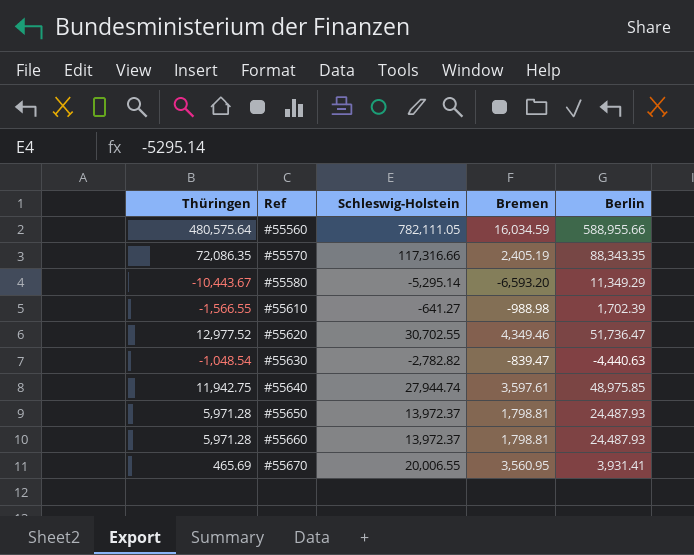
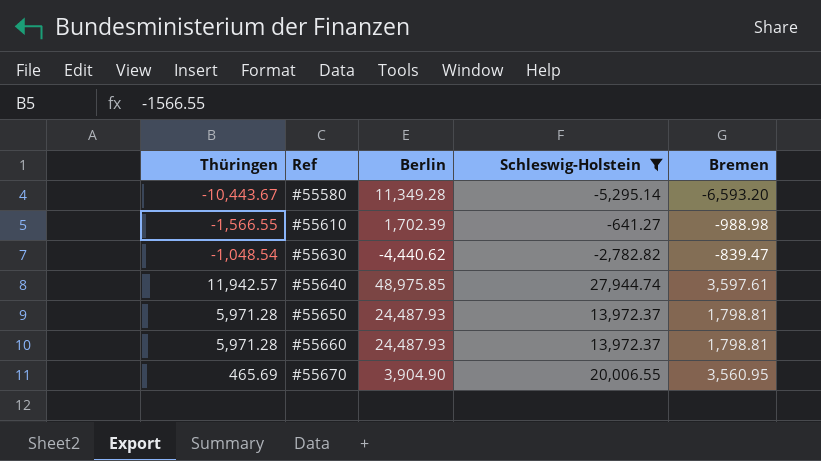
filter: none -> Schleswig-Holstein <= 27,944.74
column Berlin | position: 5 -> 3
#55580 | Berlin: 11,349.29 -> 11,349.28
#55630 | Berlin: -4,440.63 -> -4,440.62
#55640 | Thüringen: 11,942.75 -> 11,942.57
#55670 | Berlin: 3,931.41 -> 3,904.90

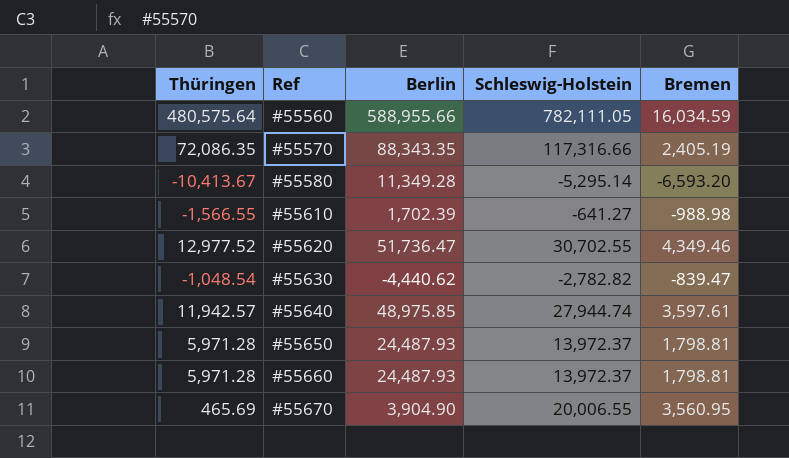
filter: Schleswig-Holstein <= 27,944.74 -> none
#55580 | Thüringen: -10,443.67 -> -10,413.67

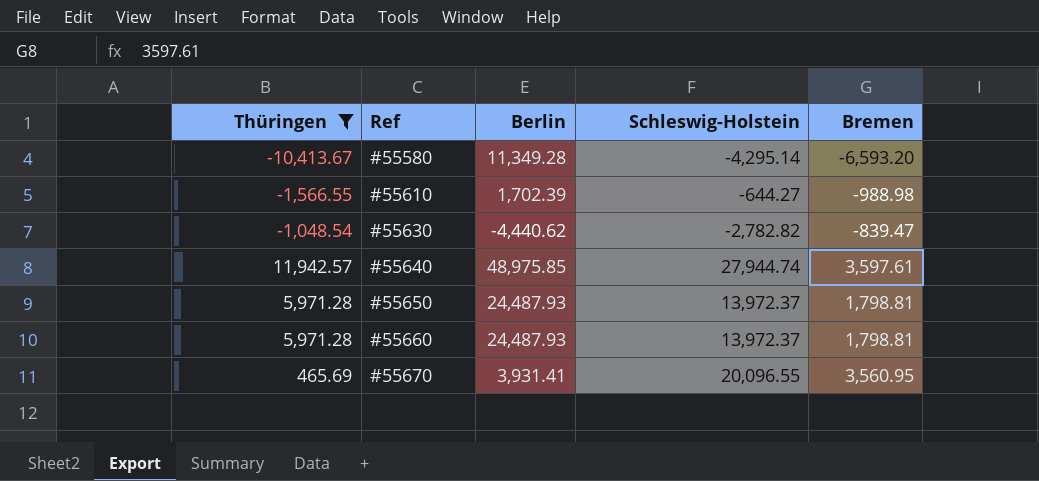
filter: none -> Thüringen <= 11,942.57
#55580 | Schleswig-Holstein: -5,295.14 -> -4,295.14
#55610 | Schleswig-Holstein: -641.27 -> -644.27
#55670 | Berlin: 3,904.90 -> 3,931.41
#55670 | Schleswig-Holstein: 20,006.55 -> 20,096.55

